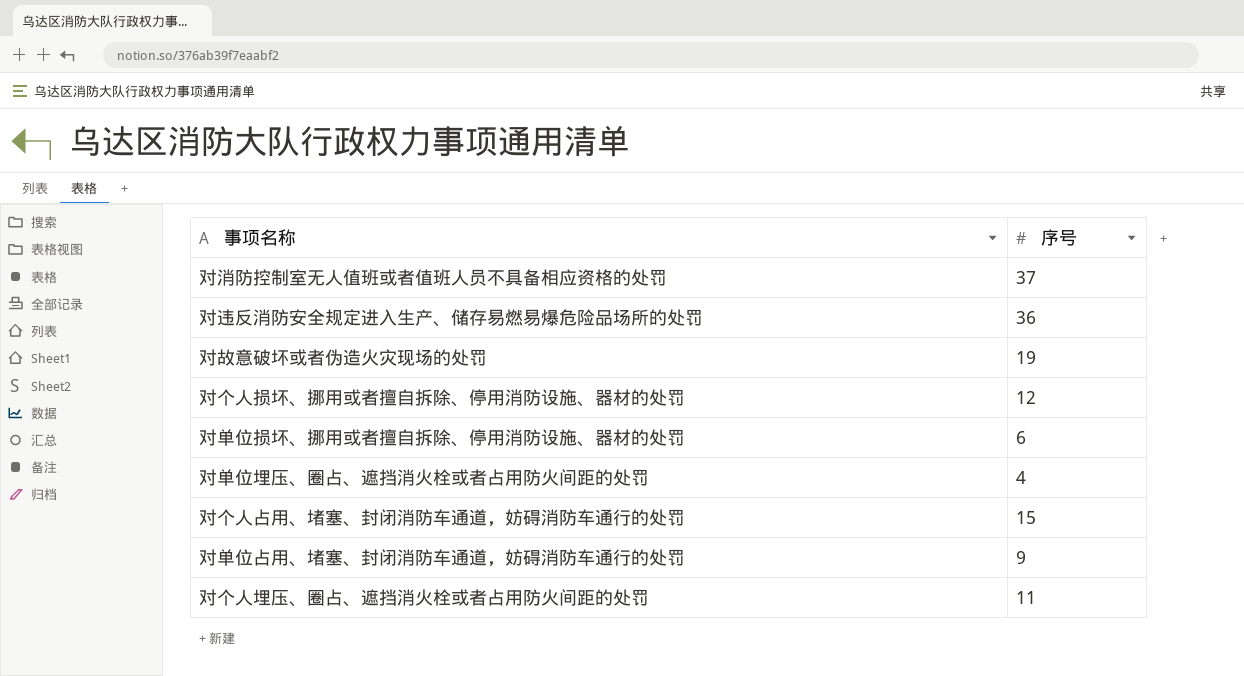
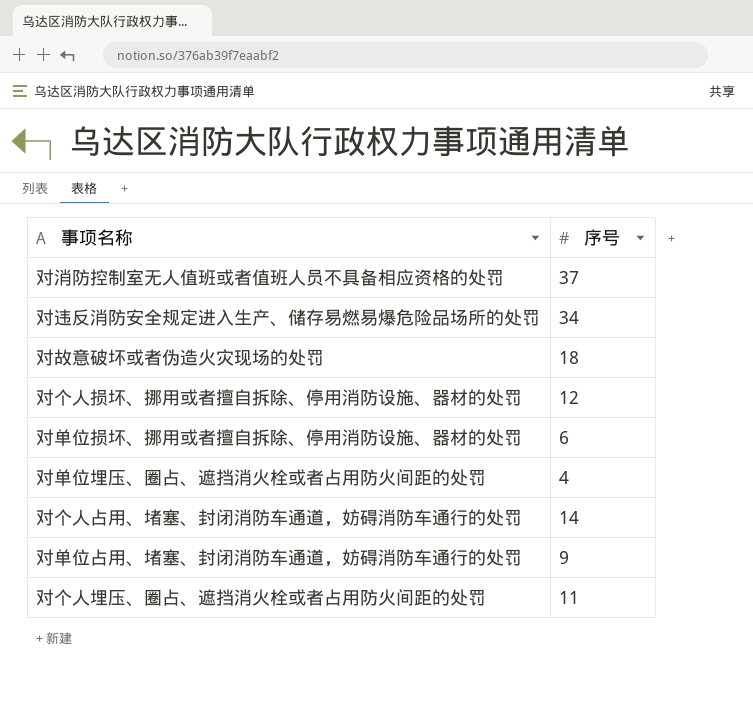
对违反消防安全规定进入生产、储存易燃易爆危险品场所的处罚 | 序号: 36 -> 34
对故意破坏或者伪造火灾现场的处罚 | 序号: 19 -> 18
对个人占用、堵塞、封闭消防车通道，妨碍消防车通行的处罚 | 序号: 15 -> 14

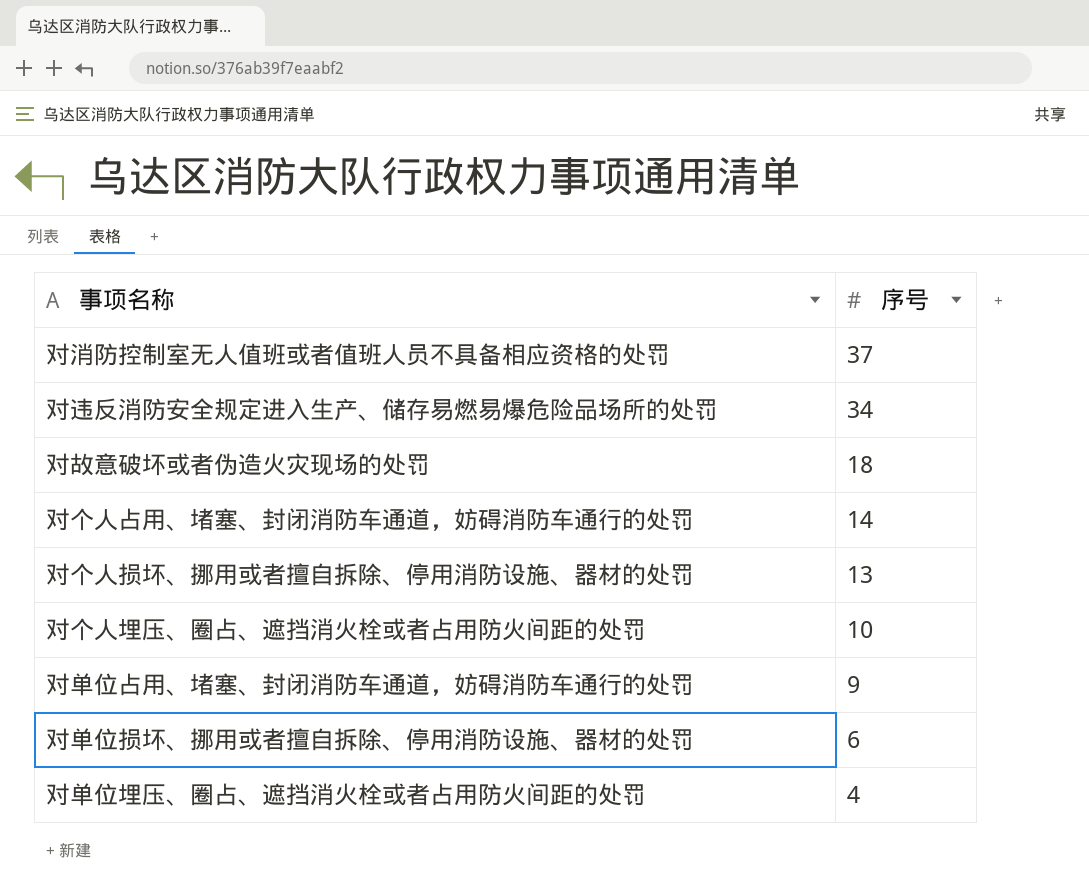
row order: none -> 序号 descending
对个人损坏、挪用或者擅自拆除、停用消防设施、器材的处罚 | 序号: 12 -> 13
对个人埋压、圈占、遮挡消火栓或者占用防火间距的处罚 | 序号: 11 -> 10

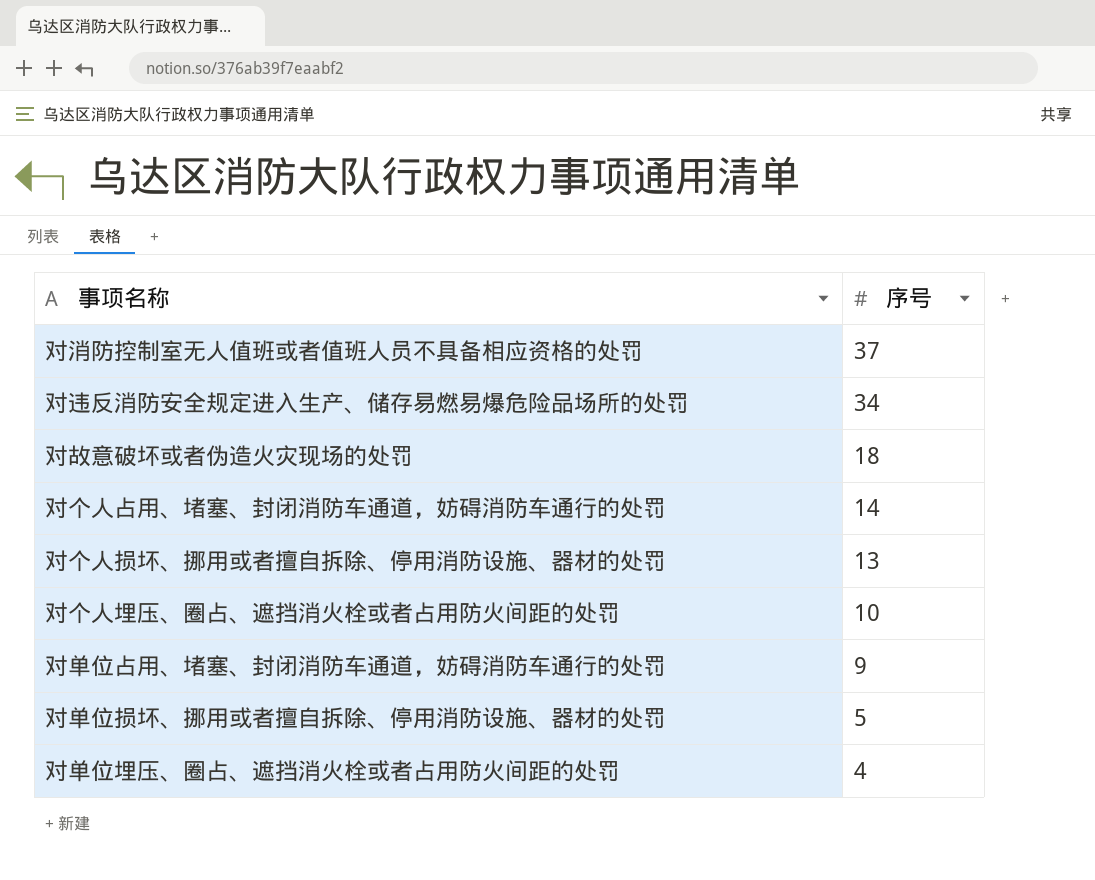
对单位损坏、挪用或者擅自拆除、停用消防设施、器材的处罚 | 序号: 6 -> 5

